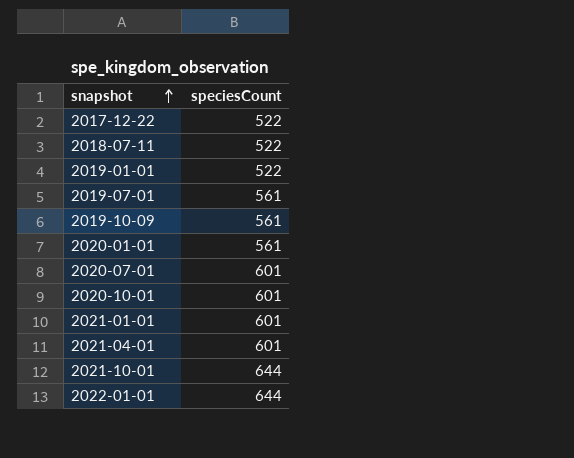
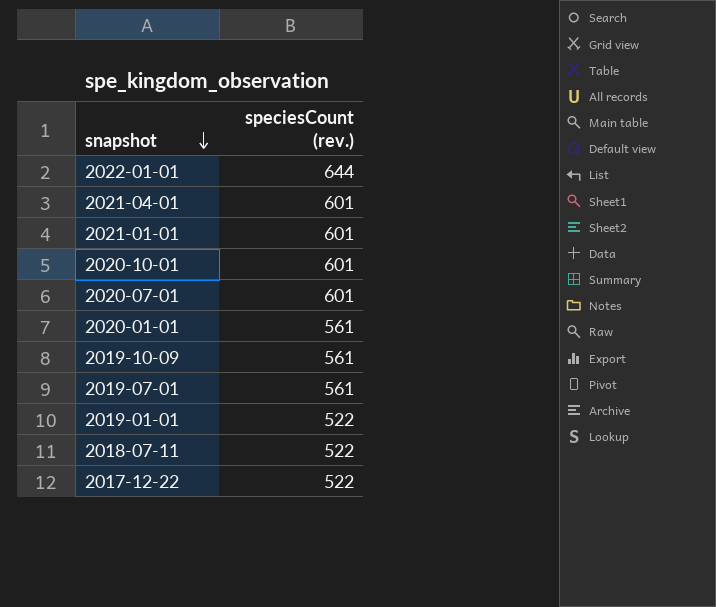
row order: snapshot ascending -> snapshot descending
column name: speciesCount -> speciesCount (rev.)
row 2021-10-01: 644 -> none

